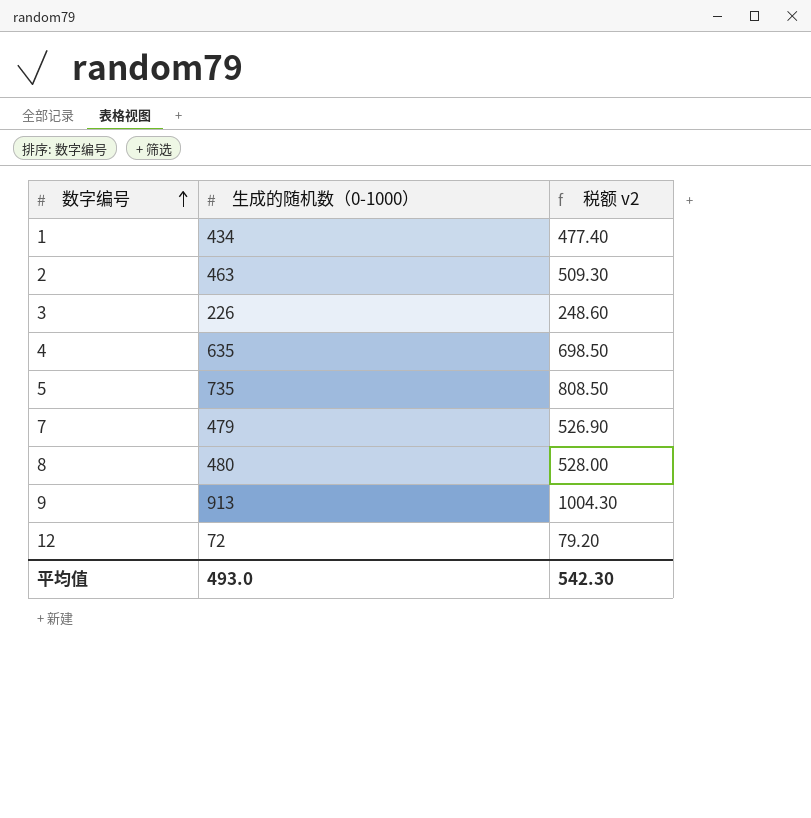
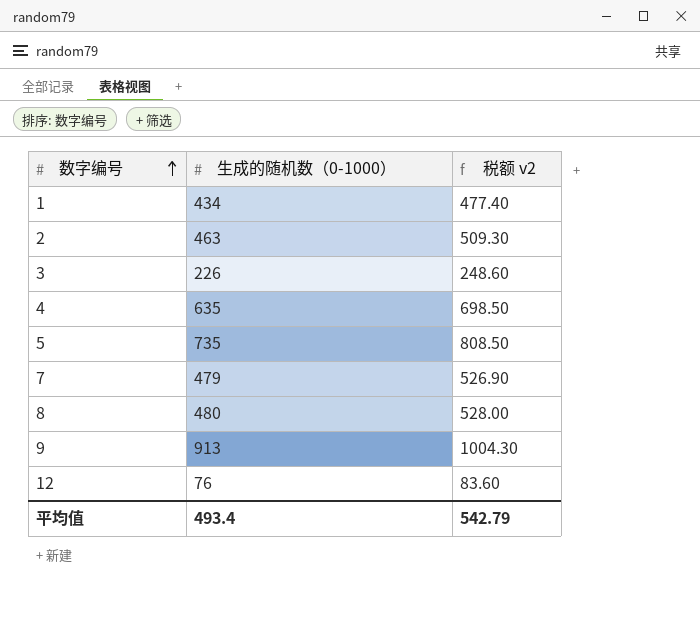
12 | 生成的随机数（0-1000）: 72 -> 76
12 | 税额 v2: 79.20 -> 83.60
平均值 | 生成的随机数（0-1000）: 493.0 -> 493.4
平均值 | 税额 v2: 542.30 -> 542.79

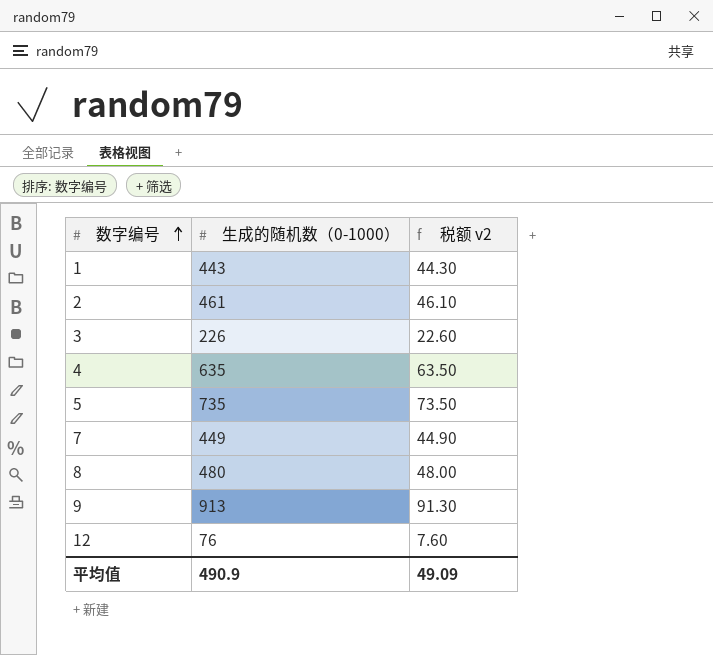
column 税额 v2 | formula: [生成的随机数（0-1000）] * 1.1 -> [生成的随机数（0-1000）] * 0.1
1 | 生成的随机数（0-1000）: 434 -> 443
2 | 生成的随机数（0-1000）: 463 -> 461
7 | 生成的随机数（0-1000）: 479 -> 449
平均值 | 生成的随机数（0-1000）: 493.4 -> 490.9
平均值 | 税额 v2: 542.79 -> 49.09

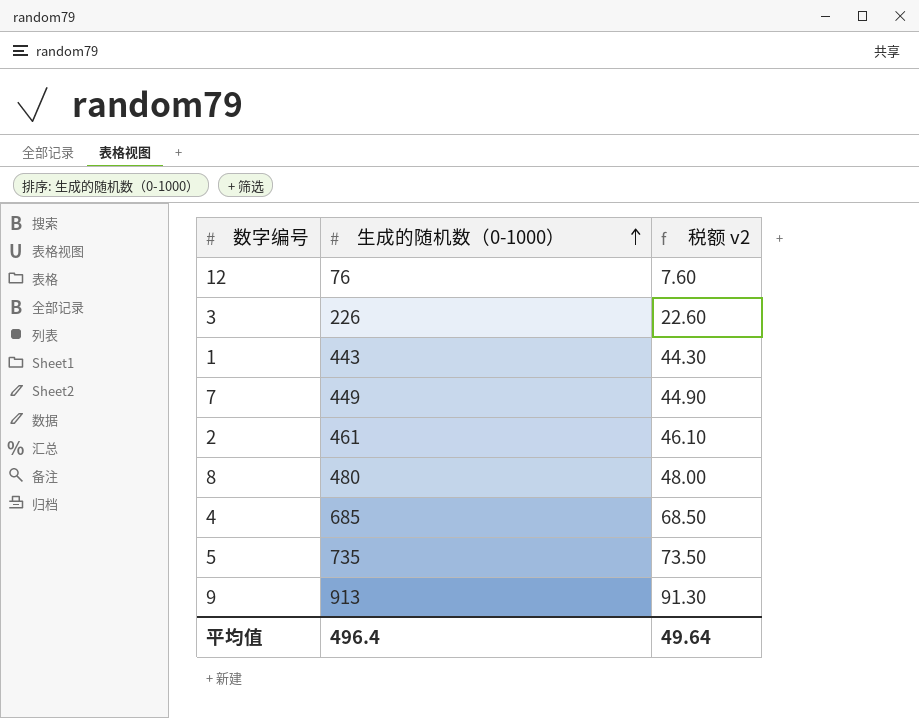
row order: 数字编号 ascending -> 生成的随机数（0-1000） ascending
4 | 生成的随机数（0-1000）: 635 -> 685
4 | 税额 v2: 63.50 -> 68.50
平均值 | 生成的随机数（0-1000）: 490.9 -> 496.4
平均值 | 税额 v2: 49.09 -> 49.64

